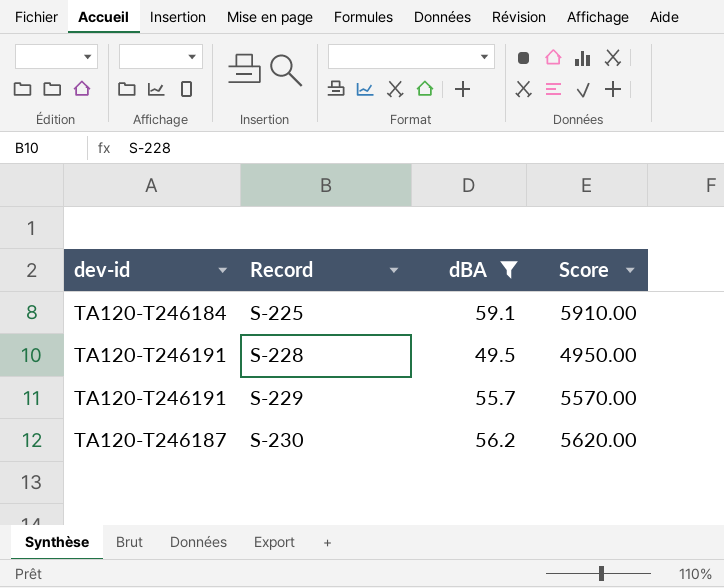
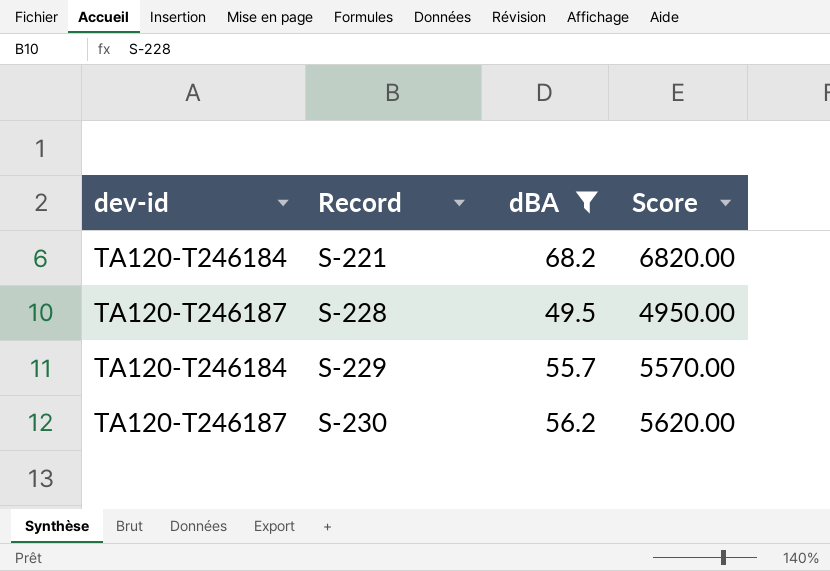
row S-225: TA120-T246184 | 59.1 | 5910.00 -> none
row S-221: none -> TA120-T246184 | 68.2 | 6820.00
S-228 | dev-id: TA120-T246191 -> TA120-T246187
S-229 | dev-id: TA120-T246191 -> TA120-T246184

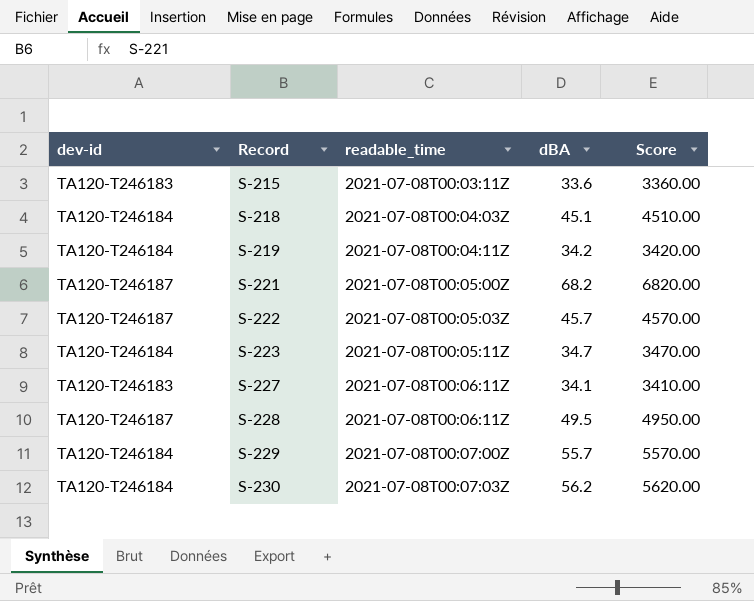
filter: dBA >= 49.5 -> none
column readable_time | position: none -> 3
S-221 | dev-id: TA120-T246184 -> TA120-T246187
S-230 | dev-id: TA120-T246187 -> TA120-T246184

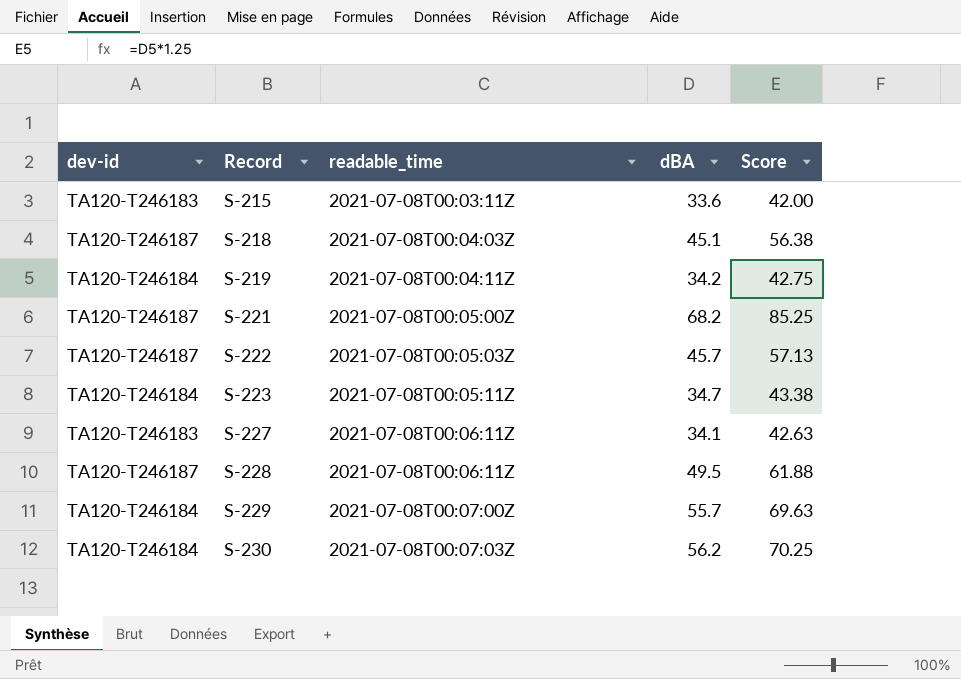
column Score | formula: [dBA] * 100 -> [dBA] * 1.25
S-218 | dev-id: TA120-T246184 -> TA120-T246187

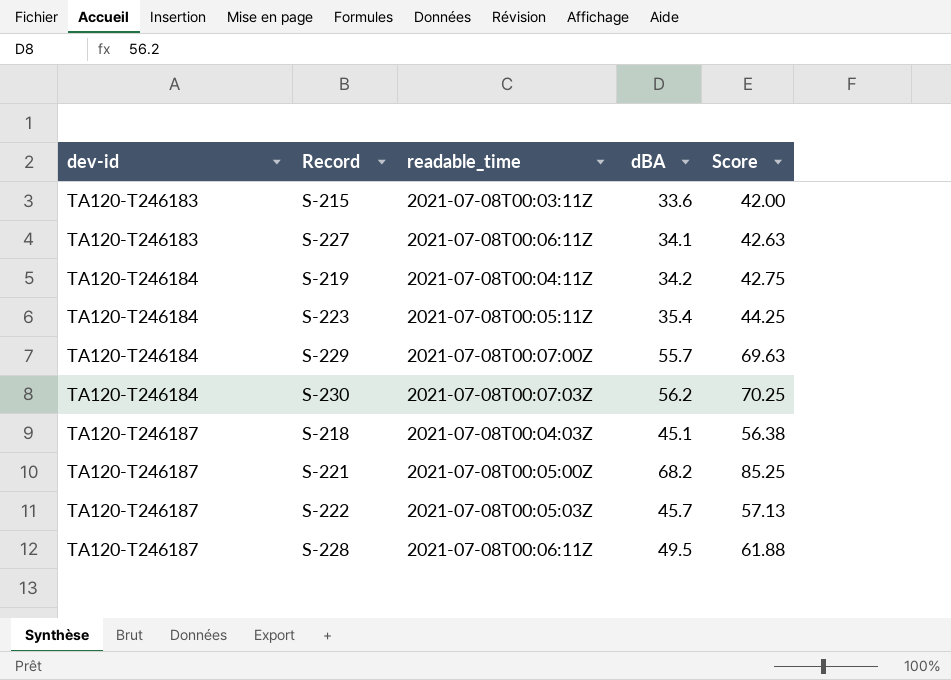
row order: Record ascending -> dev-id ascending
S-223 | dBA: 34.7 -> 35.4
S-223 | Score: 43.38 -> 44.25

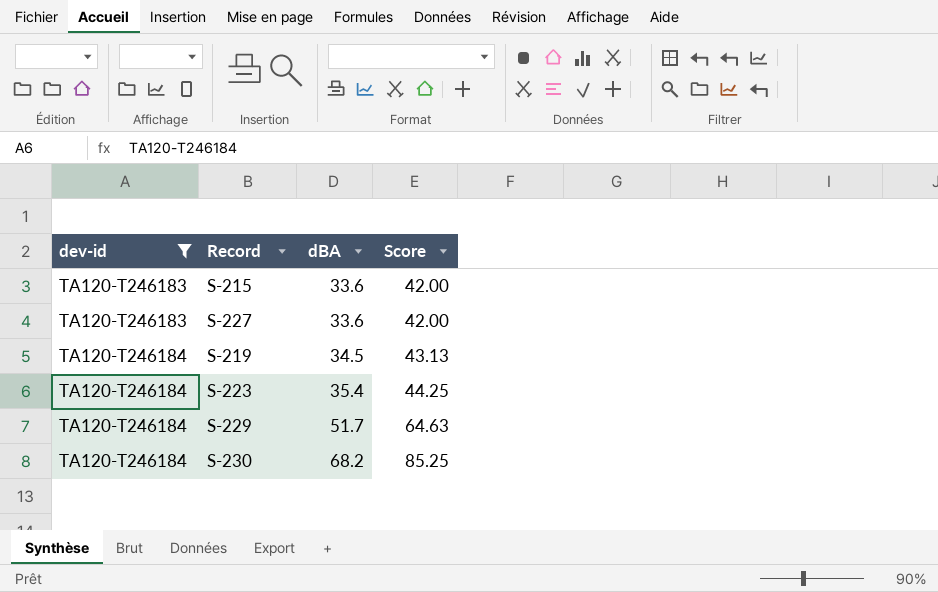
filter: none -> dev-id != TA120-T246187
column readable_time | position: 3 -> none
S-227 | dBA: 34.1 -> 33.6
S-227 | Score: 42.63 -> 42.00
S-219 | dBA: 34.2 -> 34.5
S-219 | Score: 42.75 -> 43.13
S-229 | dBA: 55.7 -> 51.7
S-229 | Score: 69.63 -> 64.63
S-230 | dBA: 56.2 -> 68.2
S-230 | Score: 70.25 -> 85.25

